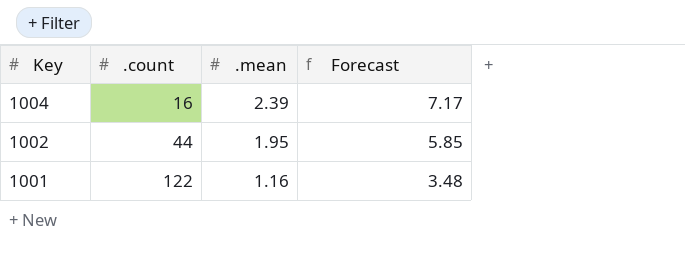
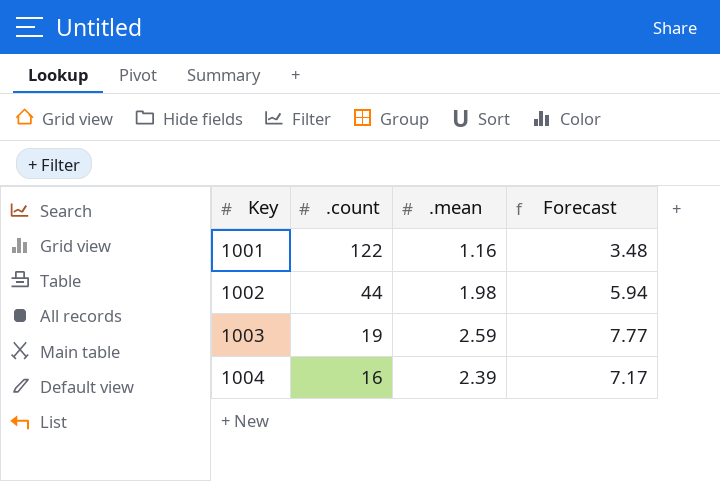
row order: Key descending -> Key ascending
1002 | .mean: 1.95 -> 1.98
1002 | Forecast: 5.85 -> 5.94
row 1003: none -> 19 | 2.59 | 7.77

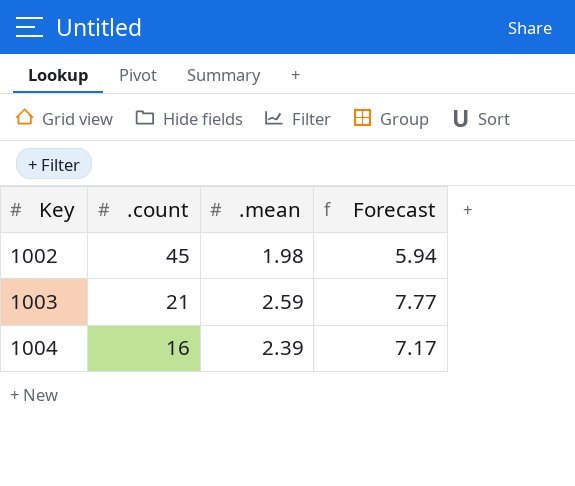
row 1001: 122 | 1.16 | 3.48 -> none
1002 | .count: 44 -> 45
1003 | .count: 19 -> 21

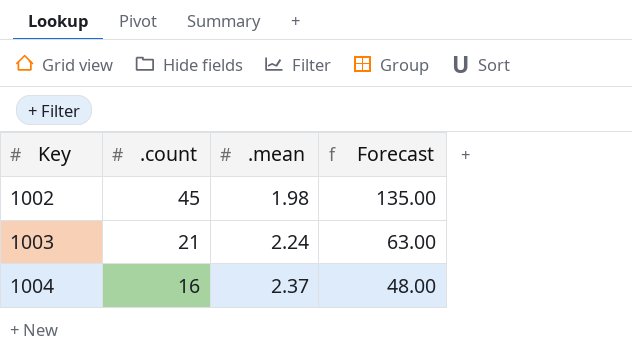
column Forecast | formula: [.mean] * 3 -> [.count] * 3
1003 | .mean: 2.59 -> 2.24
1004 | .mean: 2.39 -> 2.37

